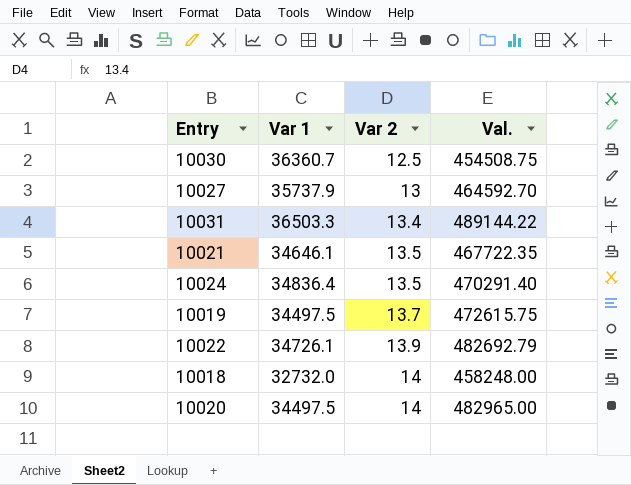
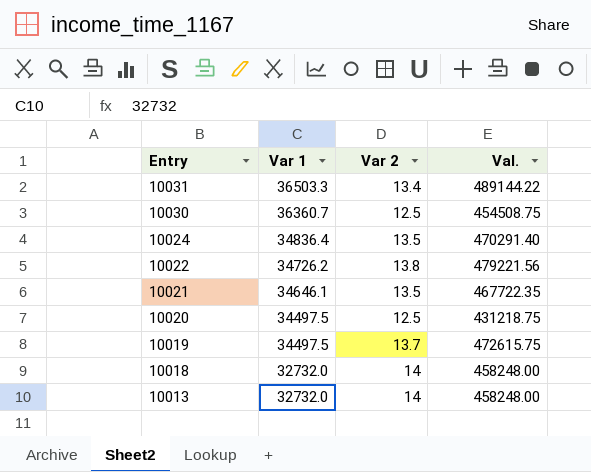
row order: Var 2 ascending -> Entry descending
row 10027: 35737.9 | 13 | 464592.70 -> none
10022 | Var 1: 34726.1 -> 34726.2
10022 | Var 2: 13.9 -> 13.8
10022 | Val.: 482692.79 -> 479221.56
10020 | Var 2: 14 -> 12.5
10020 | Val.: 482965.00 -> 431218.75
row 10013: none -> 32732.0 | 14 | 458248.00

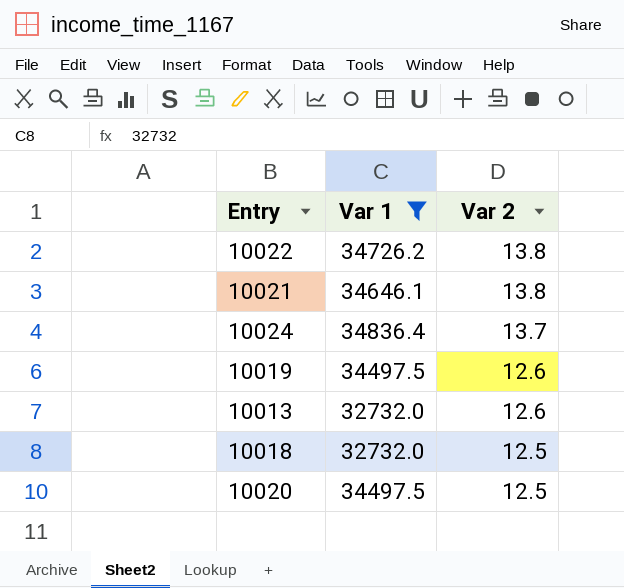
filter: none -> Var 1 <= 34836.4
row order: Entry descending -> Var 2 descending
column Val. | formula: [Var 1] * [Var 2] -> none
10021 | Var 2: 13.5 -> 13.8
10024 | Var 2: 13.5 -> 13.7
10019 | Var 2: 13.7 -> 12.6
10013 | Var 2: 14 -> 12.6
10018 | Var 2: 14 -> 12.5

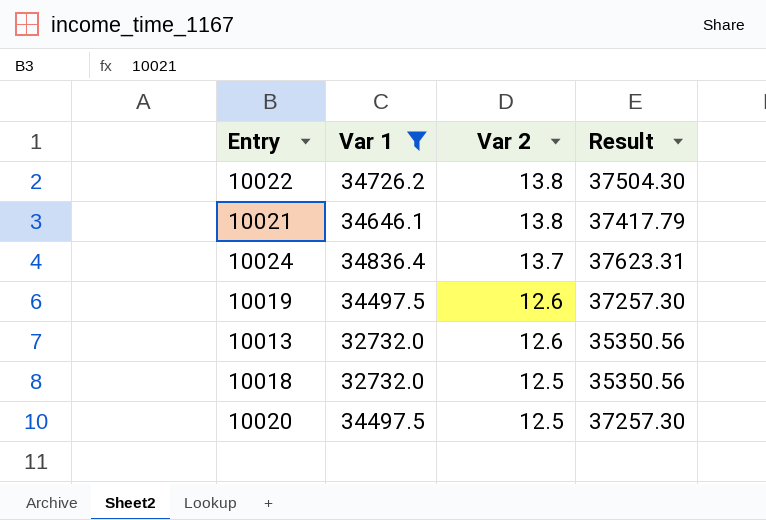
column Result | formula: none -> [Var 1] * 1.08

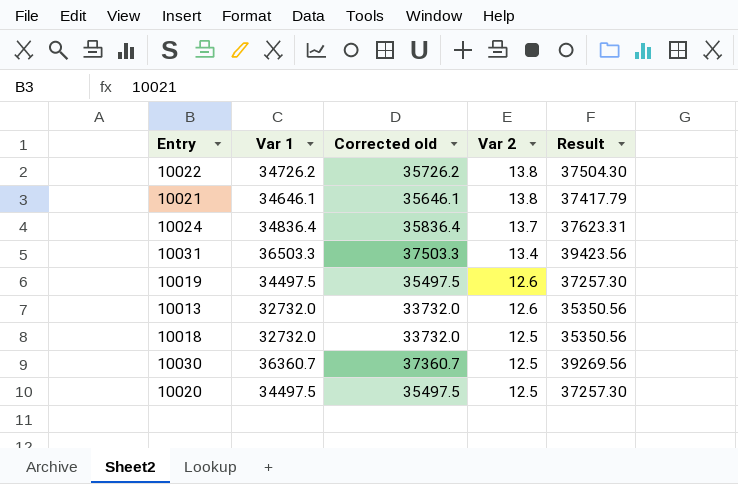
filter: Var 1 <= 34836.4 -> none
column Corrected old | formula: none -> [Var 1] + 1000

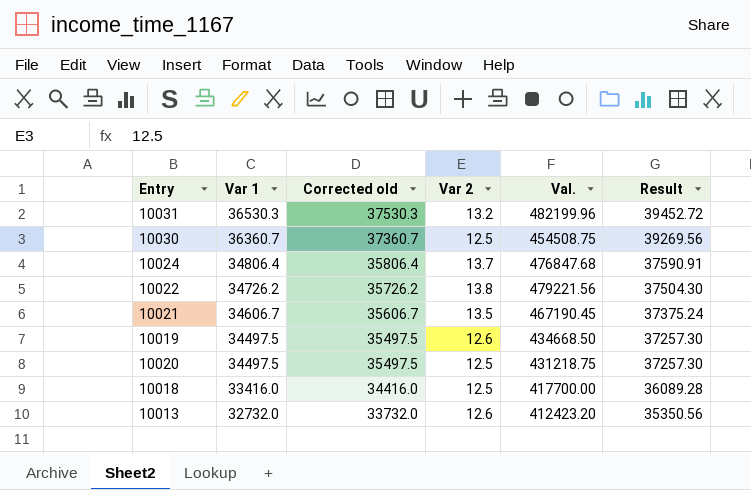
row order: Var 2 descending -> Var 1 descending
column Val. | formula: none -> [Var 1] * [Var 2]
10031 | Var 1: 36503.3 -> 36530.3
10031 | Corrected old: 37503.3 -> 37530.3
10031 | Var 2: 13.4 -> 13.2
10031 | Result: 39423.56 -> 39452.72
10024 | Var 1: 34836.4 -> 34806.4
10024 | Corrected old: 35836.4 -> 35806.4
10024 | Result: 37623.31 -> 37590.91
10021 | Var 1: 34646.1 -> 34606.7
10021 | Corrected old: 35646.1 -> 35606.7
10021 | Var 2: 13.8 -> 13.5
10021 | Result: 37417.79 -> 37375.24
10018 | Var 1: 32732.0 -> 33416.0
10018 | Corrected old: 33732.0 -> 34416.0
10018 | Result: 35350.56 -> 36089.28

